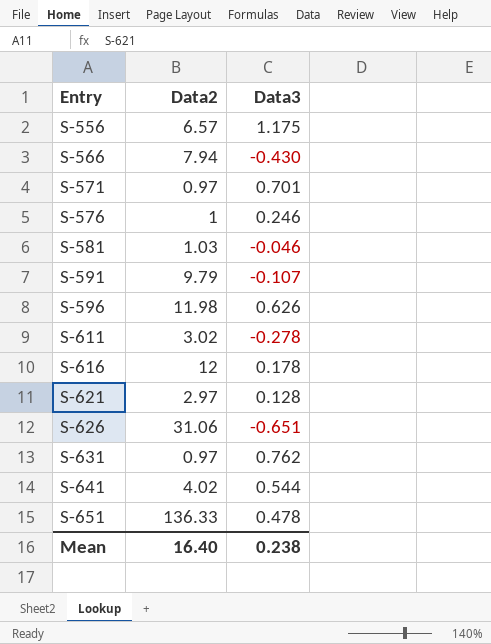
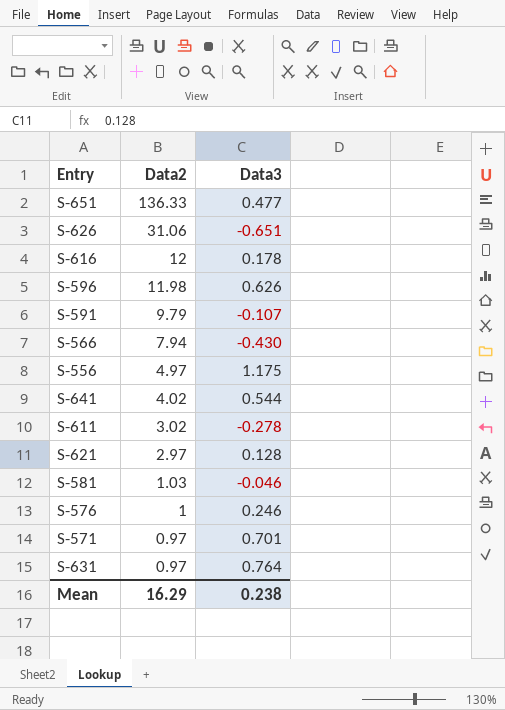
row order: Entry ascending -> Data2 descending
S-651 | Data3: 0.478 -> 0.477
S-556 | Data2: 6.57 -> 4.97
S-631 | Data3: 0.762 -> 0.764
Mean | Data2: 16.40 -> 16.29

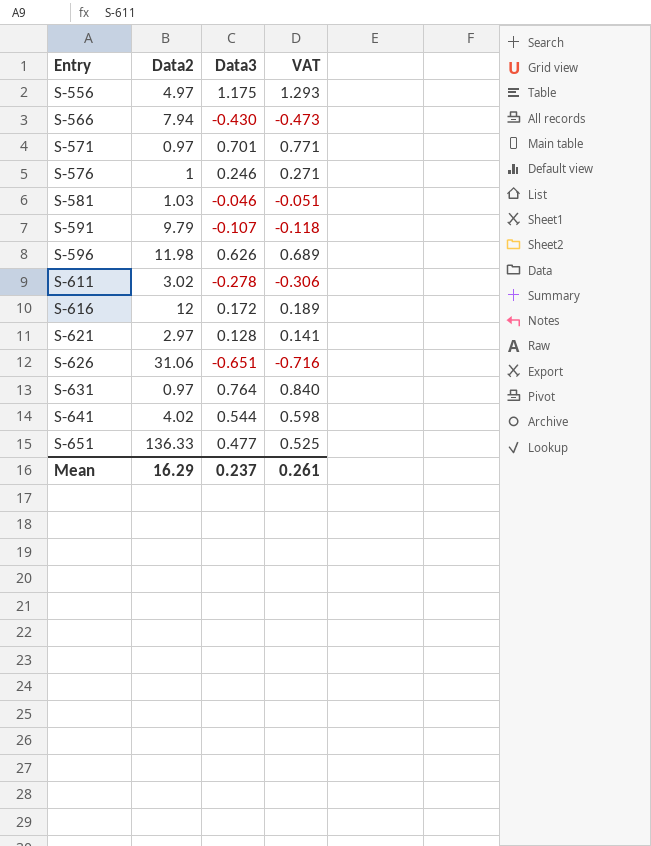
row order: Data2 descending -> Entry ascending
column VAT | formula: none -> [Data3] * 1.1
S-616 | Data3: 0.178 -> 0.172
Mean | Data3: 0.238 -> 0.237

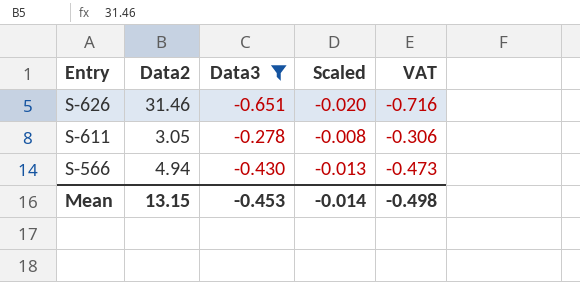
filter: none -> Data3 <= -0.278
row order: Entry ascending -> Entry descending
column Scaled | formula: none -> [Data3] * 0.03
S-626 | Data2: 31.06 -> 31.46
S-611 | Data2: 3.02 -> 3.05
S-566 | Data2: 7.94 -> 4.94
Mean | Data2: 16.29 -> 13.15
Mean | Data3: 0.237 -> -0.453
Mean | VAT: 0.261 -> -0.498

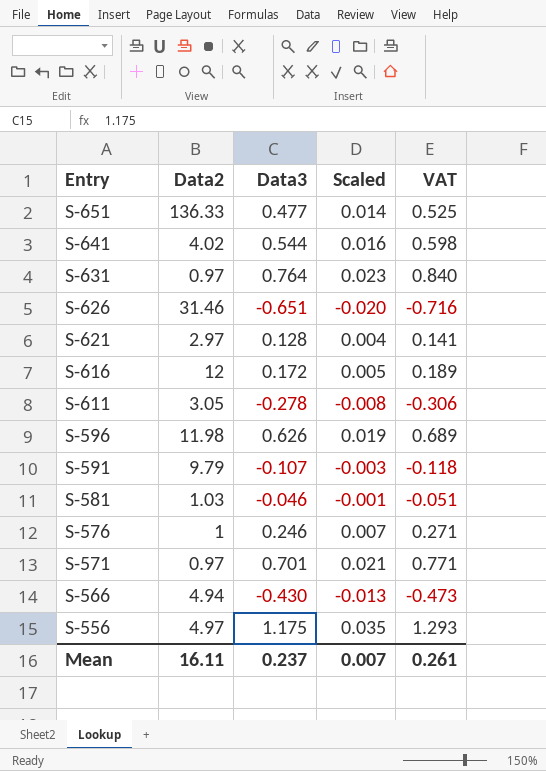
filter: Data3 <= -0.278 -> none
Mean | Data2: 13.15 -> 16.11
Mean | Data3: -0.453 -> 0.237
Mean | Scaled: -0.014 -> 0.007
Mean | VAT: -0.498 -> 0.261

